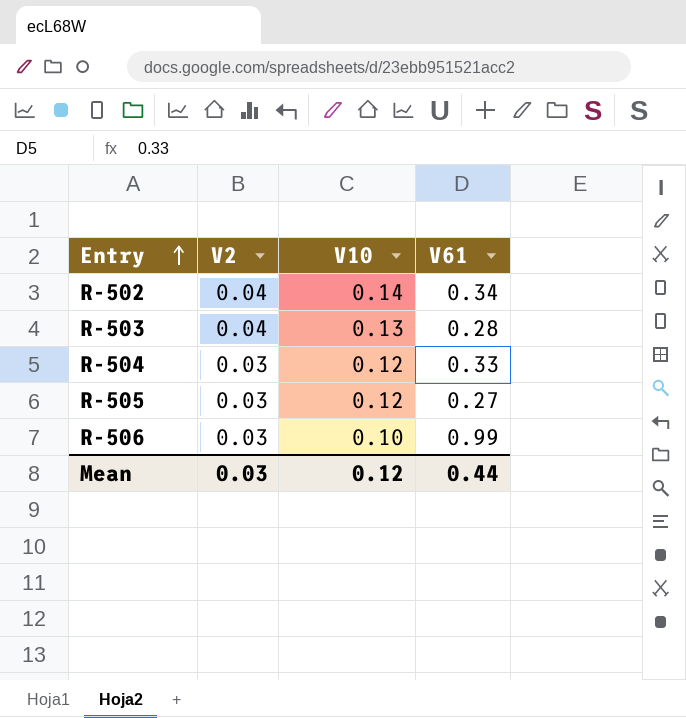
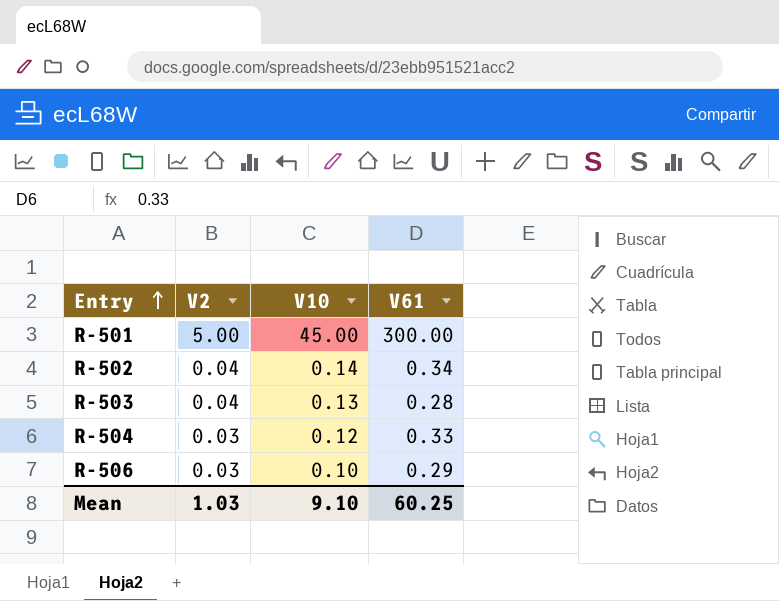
row R-505: 0.03 | 0.12 | 0.27 -> none
row R-501: none -> 5.00 | 45.00 | 300.00
R-506 | V61: 0.99 -> 0.29
Mean | V2: 0.03 -> 1.03
Mean | V10: 0.12 -> 9.10
Mean | V61: 0.44 -> 60.25

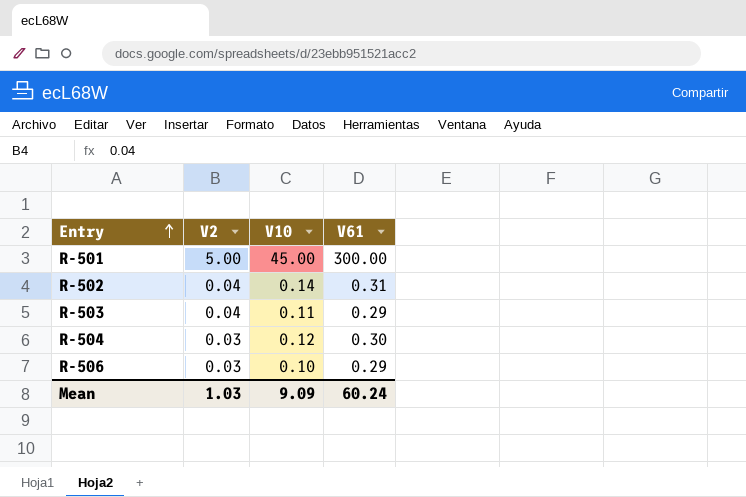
R-502 | V61: 0.34 -> 0.31
R-503 | V10: 0.13 -> 0.11
R-503 | V61: 0.28 -> 0.29
R-504 | V61: 0.33 -> 0.30
Mean | V10: 9.10 -> 9.09
Mean | V61: 60.25 -> 60.24

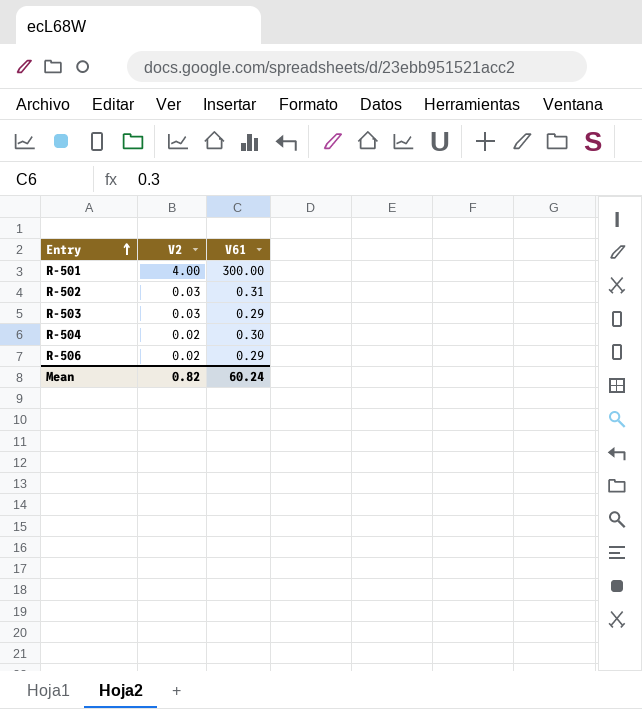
column V10 | position: 3 -> none
R-501 | V2: 5.00 -> 4.00
R-502 | V2: 0.04 -> 0.03
R-503 | V2: 0.04 -> 0.03
R-504 | V2: 0.03 -> 0.02
R-506 | V2: 0.03 -> 0.02
Mean | V2: 1.03 -> 0.82

